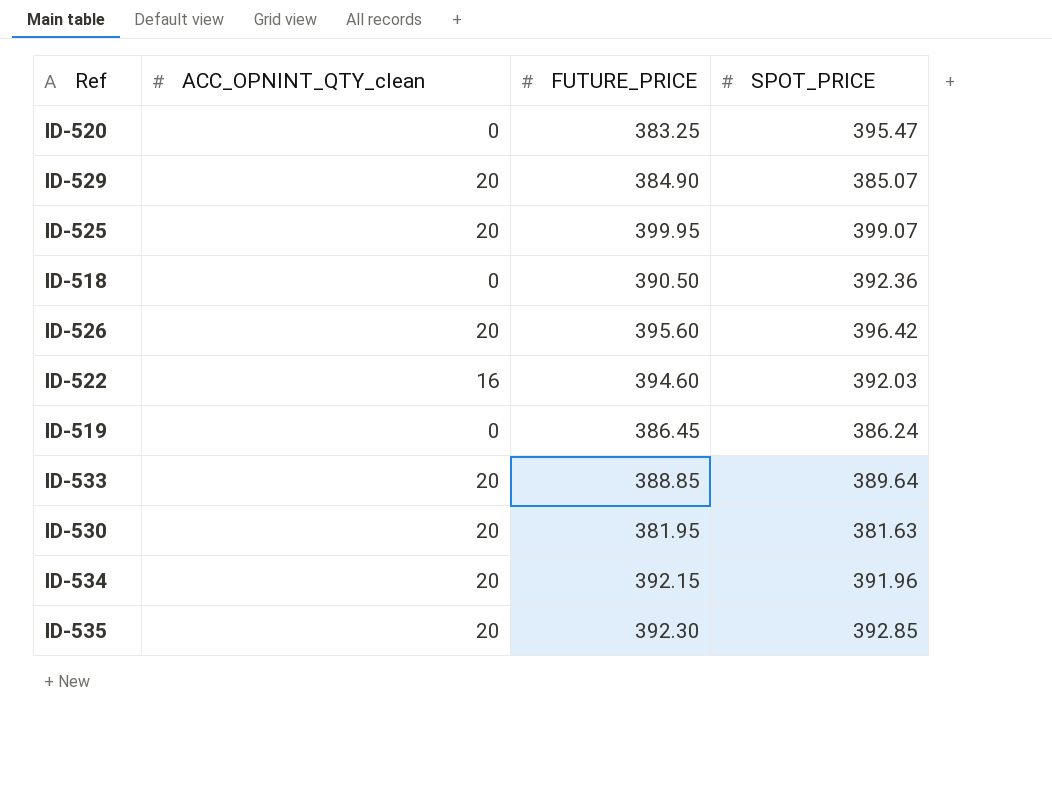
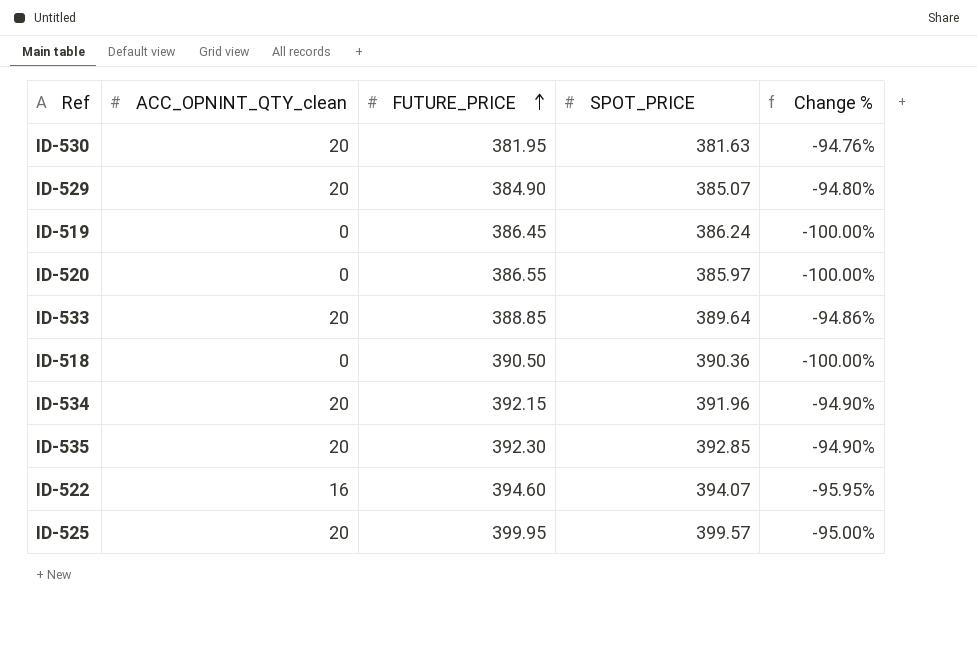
row order: none -> FUTURE_PRICE ascending
column Change % | formula: none -> ([ACC_OPNINT_QTY_clean] - [FUTURE_PRICE]) / [FUTURE_PRICE]
row ID-526: 20 | 395.60 | 396.42 -> none
ID-520 | FUTURE_PRICE: 383.25 -> 386.55
ID-520 | SPOT_PRICE: 395.47 -> 385.97
ID-518 | SPOT_PRICE: 392.36 -> 390.36
ID-522 | SPOT_PRICE: 392.03 -> 394.07
ID-525 | SPOT_PRICE: 399.07 -> 399.57

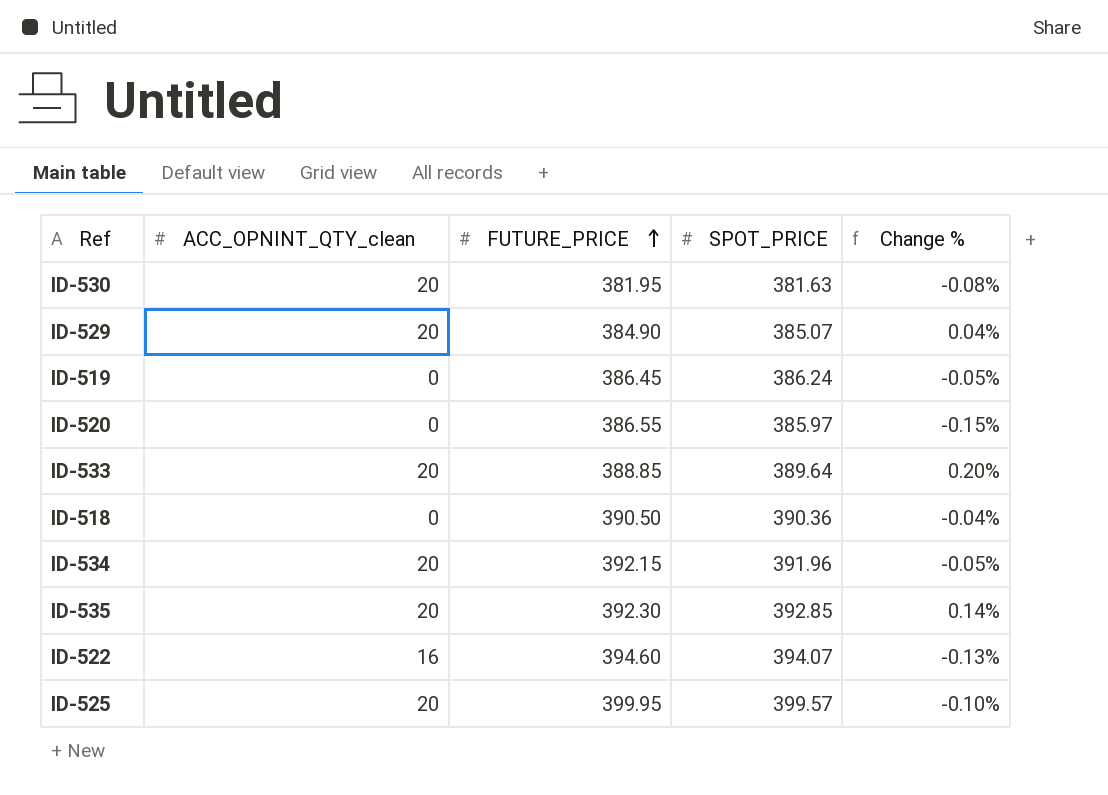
column Change % | formula: ([ACC_OPNINT_QTY_clean] - [FUTURE_PRICE]) / [FUTURE_PRICE] -> ([SPOT_PRICE] - [FUTURE_PRICE]) / [FUTURE_PRICE]

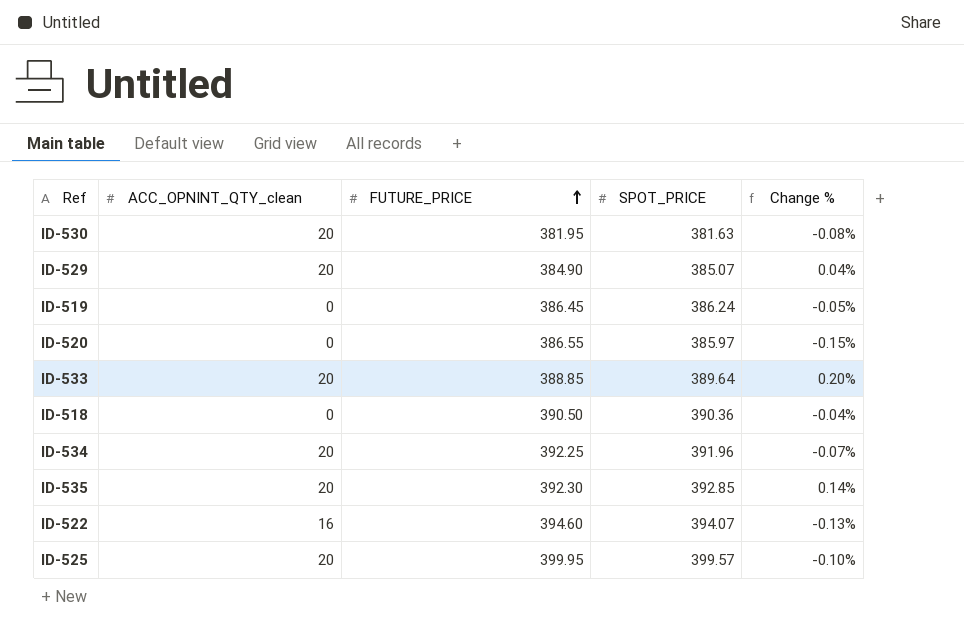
ID-534 | FUTURE_PRICE: 392.15 -> 392.25
ID-534 | Change %: -0.05% -> -0.07%

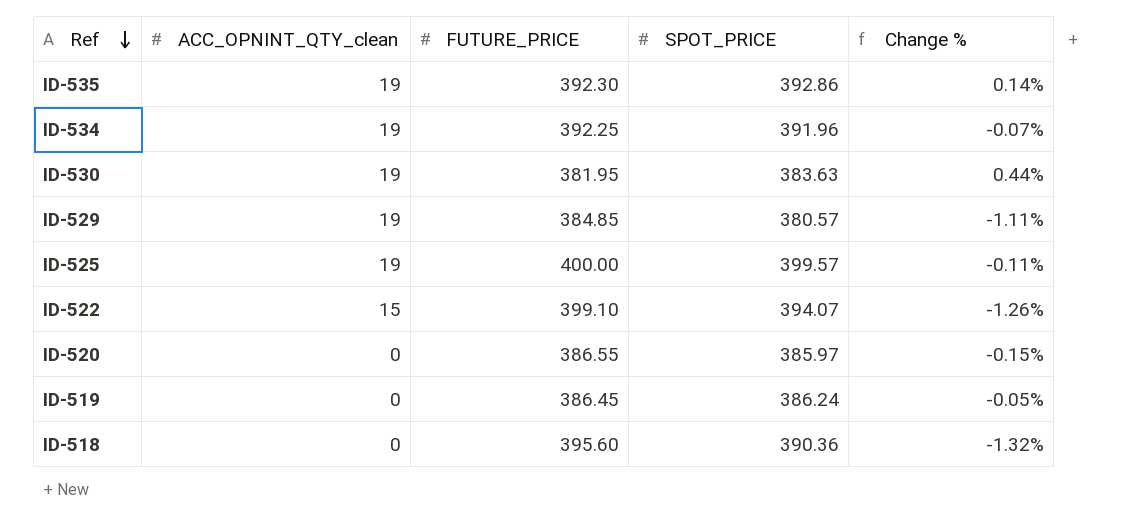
row order: FUTURE_PRICE ascending -> Ref descending
row ID-533: 20 | 388.85 | 389.64 | 0.20% -> none
ID-535 | ACC_OPNINT_QTY_clean: 20 -> 19
ID-535 | SPOT_PRICE: 392.85 -> 392.86
ID-534 | ACC_OPNINT_QTY_clean: 20 -> 19
ID-530 | ACC_OPNINT_QTY_clean: 20 -> 19
ID-530 | SPOT_PRICE: 381.63 -> 383.63
ID-530 | Change %: -0.08% -> 0.44%
ID-529 | ACC_OPNINT_QTY_clean: 20 -> 19
ID-529 | FUTURE_PRICE: 384.90 -> 384.85
ID-529 | SPOT_PRICE: 385.07 -> 380.57
ID-529 | Change %: 0.04% -> -1.11%
ID-525 | ACC_OPNINT_QTY_clean: 20 -> 19
ID-525 | FUTURE_PRICE: 399.95 -> 400.00
ID-525 | Change %: -0.10% -> -0.11%
ID-522 | ACC_OPNINT_QTY_clean: 16 -> 15
ID-522 | FUTURE_PRICE: 394.60 -> 399.10
ID-522 | Change %: -0.13% -> -1.26%
ID-518 | FUTURE_PRICE: 390.50 -> 395.60
ID-518 | Change %: -0.04% -> -1.32%

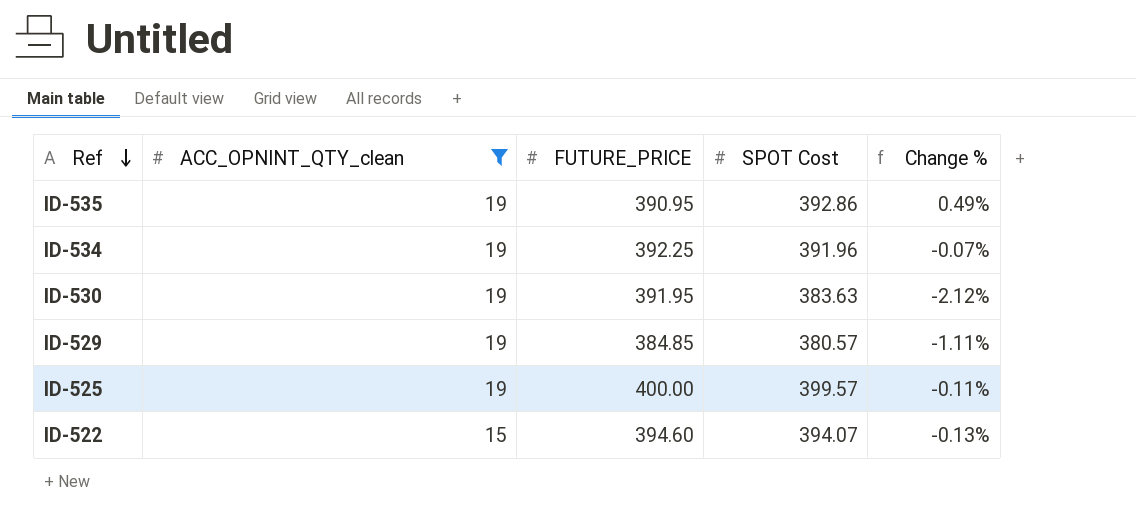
filter: none -> ACC_OPNINT_QTY_clean != 0
column name: SPOT_PRICE -> SPOT Cost
ID-535 | FUTURE_PRICE: 392.30 -> 390.95
ID-535 | Change %: 0.14% -> 0.49%
ID-530 | FUTURE_PRICE: 381.95 -> 391.95
ID-530 | Change %: 0.44% -> -2.12%
ID-522 | FUTURE_PRICE: 399.10 -> 394.60
ID-522 | Change %: -1.26% -> -0.13%

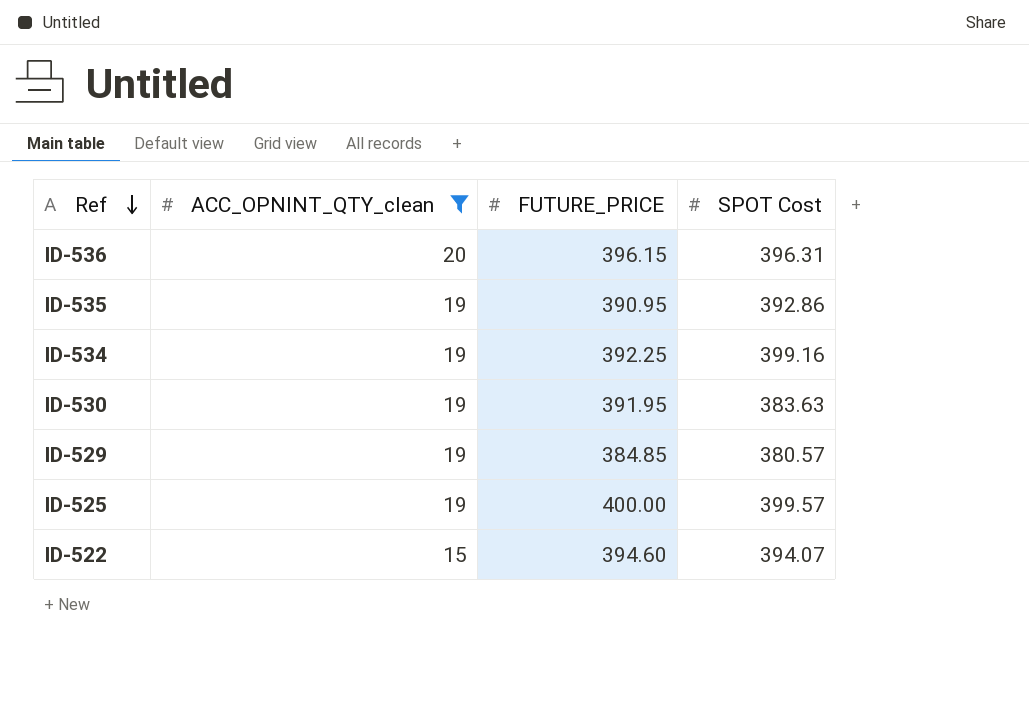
column Change % | formula: ([SPOT Cost] - [FUTURE_PRICE]) / [FUTURE_PRICE] -> none
row ID-536: none -> 20 | 396.15 | 396.31
ID-534 | SPOT Cost: 391.96 -> 399.16

